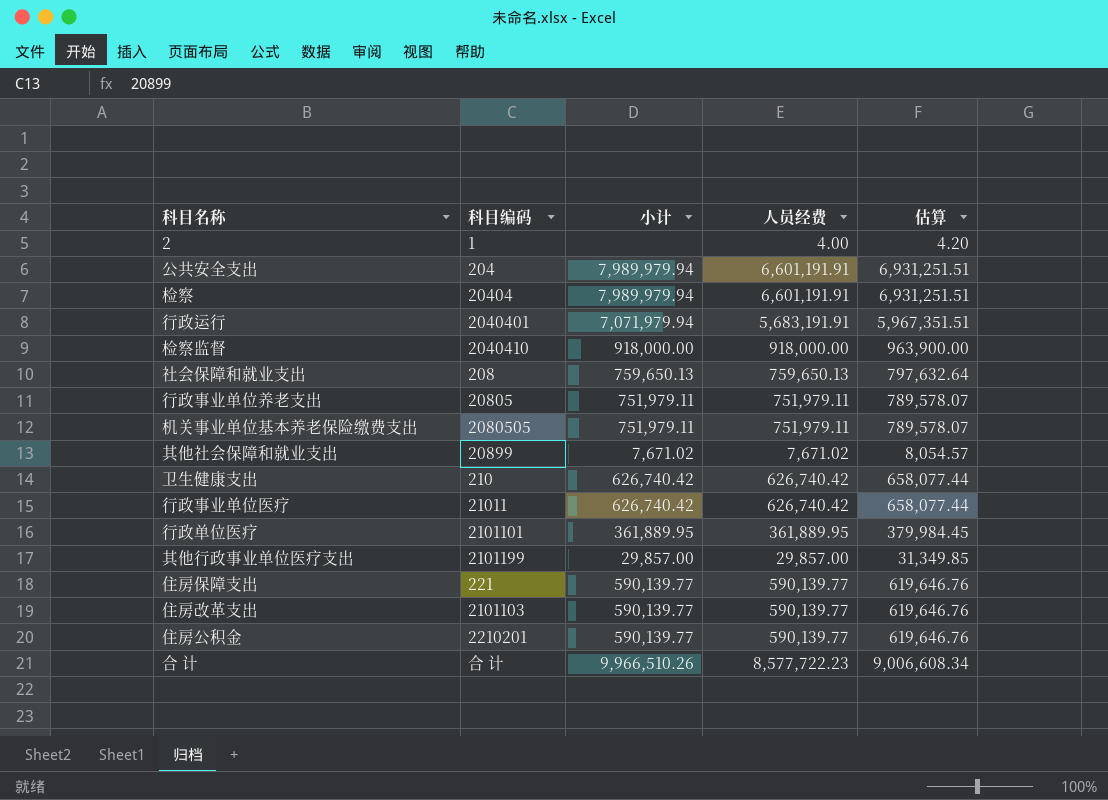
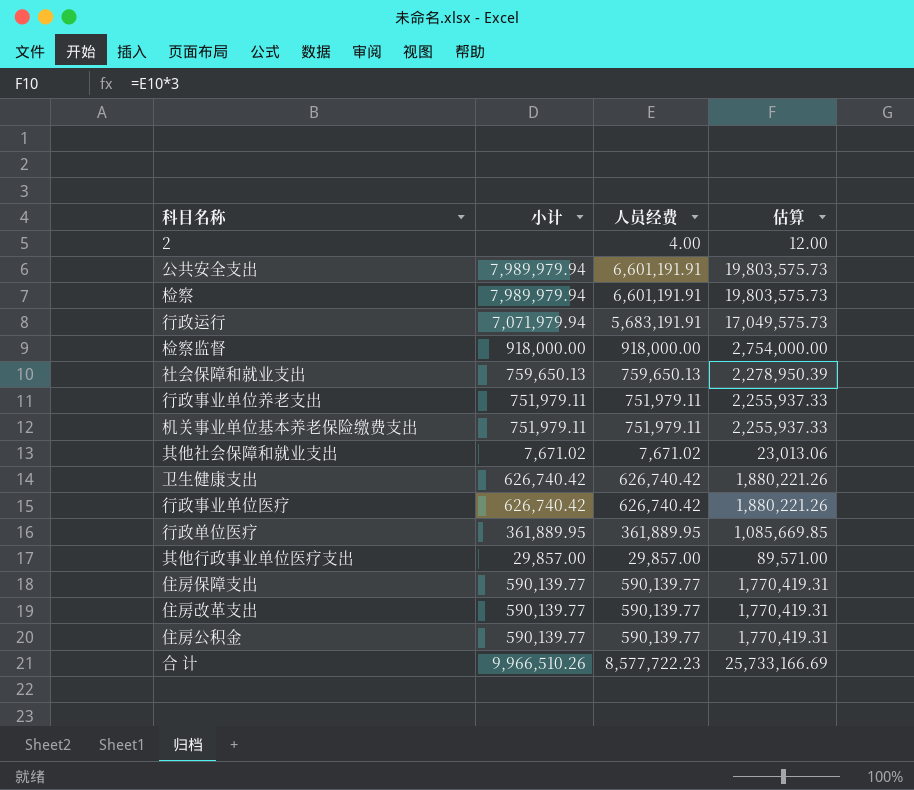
column 科目编码 | position: 2 -> none
column 估算 | formula: [人员经费] * 1.05 -> [人员经费] * 3

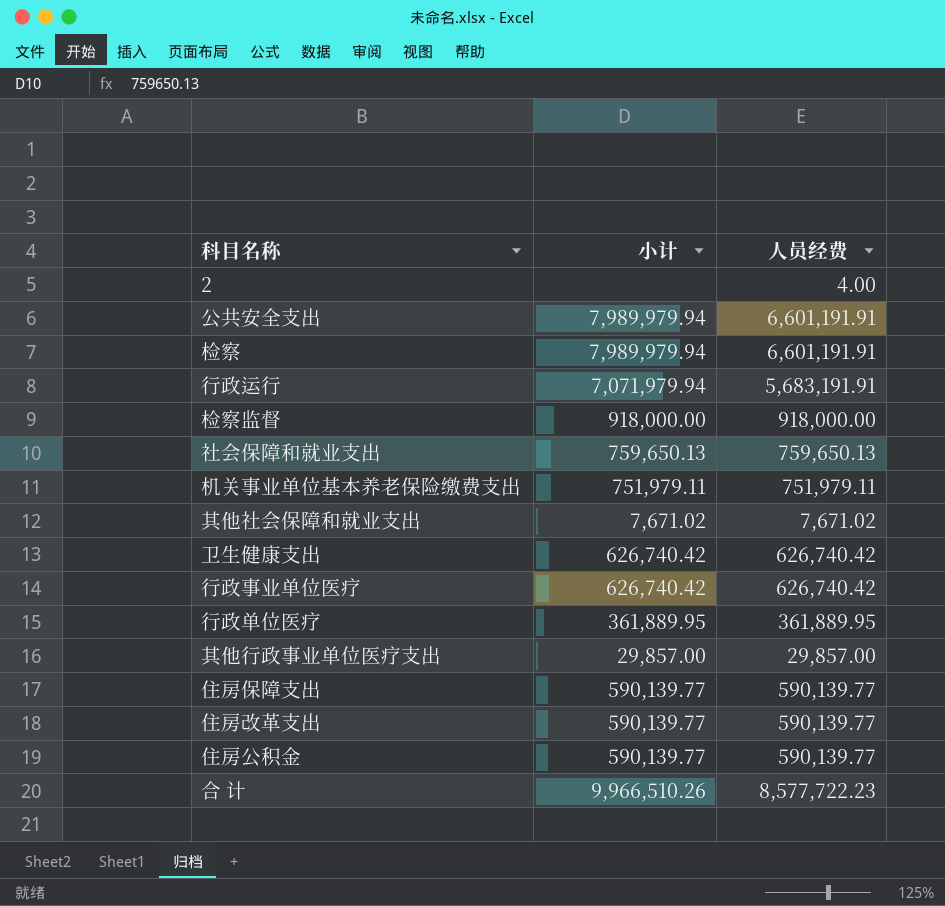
column 估算 | formula: [人员经费] * 3 -> none
row 行政事业单位养老支出: 751,979.11 | 751,979.11 | 2,255,937.33 -> none

